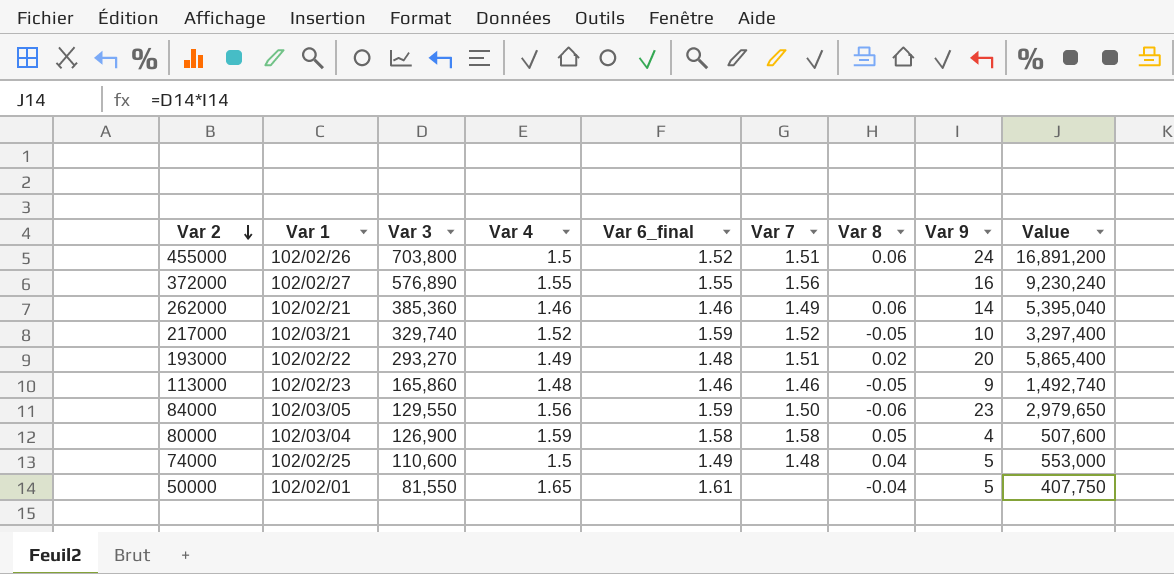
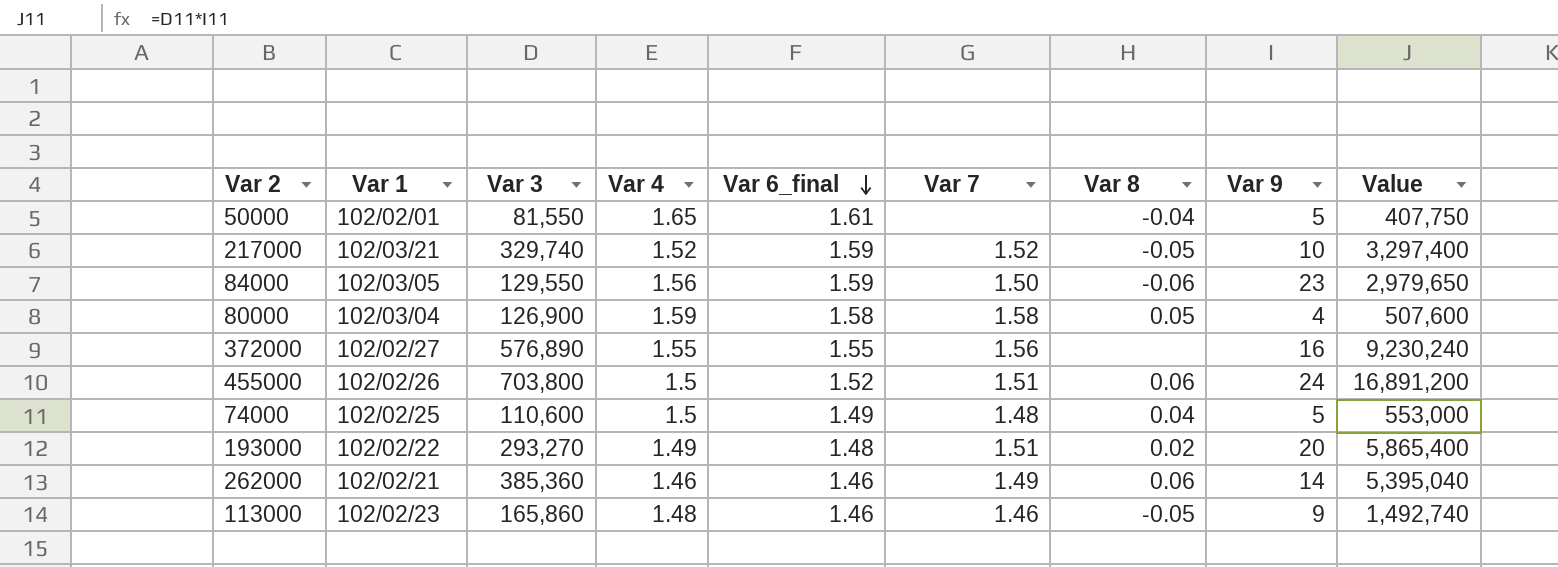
row order: Var 2 descending -> Var 6_final descending

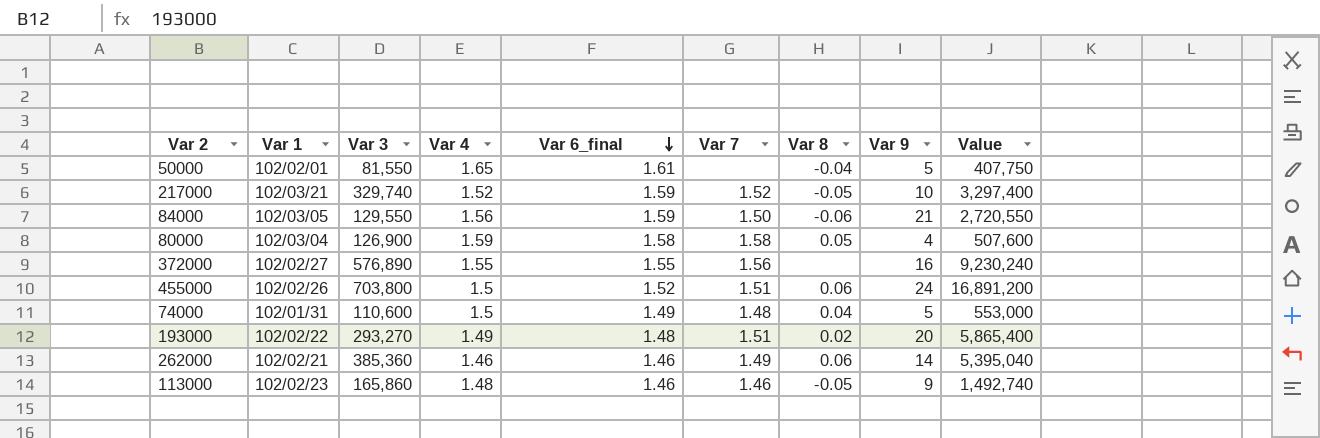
84000 | Var 9: 23 -> 21
84000 | Value: 2,979,650 -> 2,720,550
74000 | Var 1: 102/02/25 -> 102/01/31

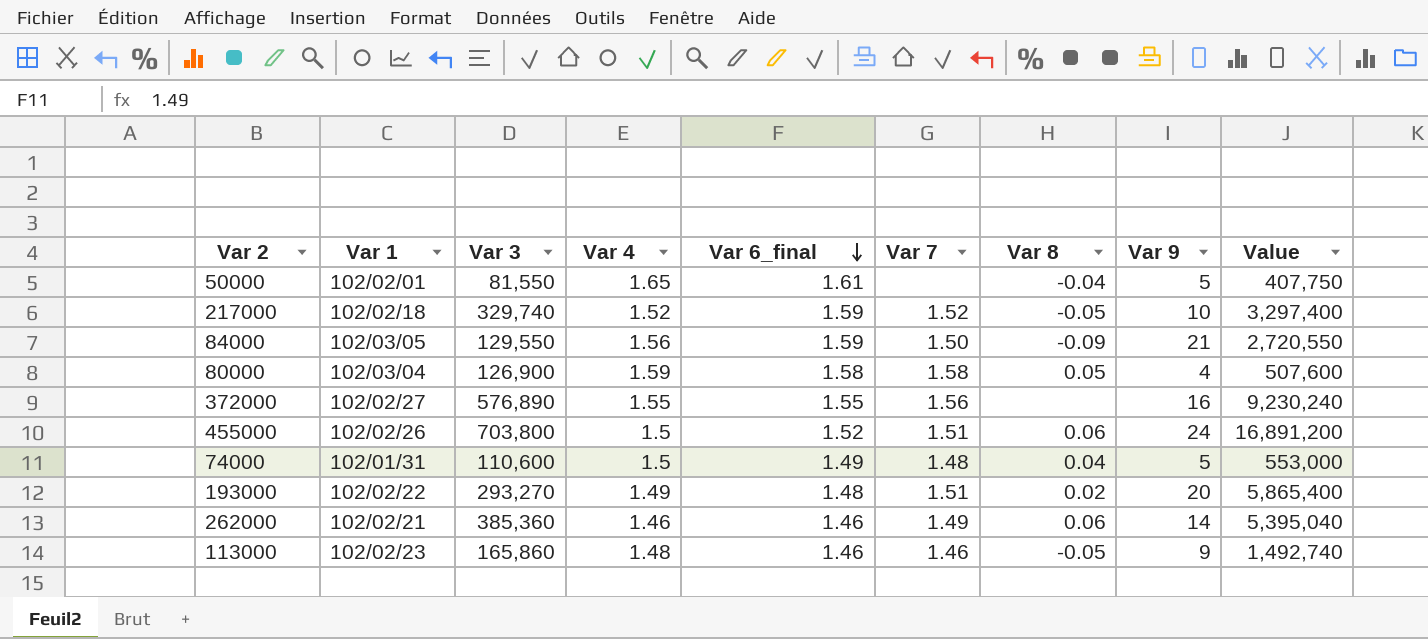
217000 | Var 1: 102/03/21 -> 102/02/18
84000 | Var 8: -0.06 -> -0.09

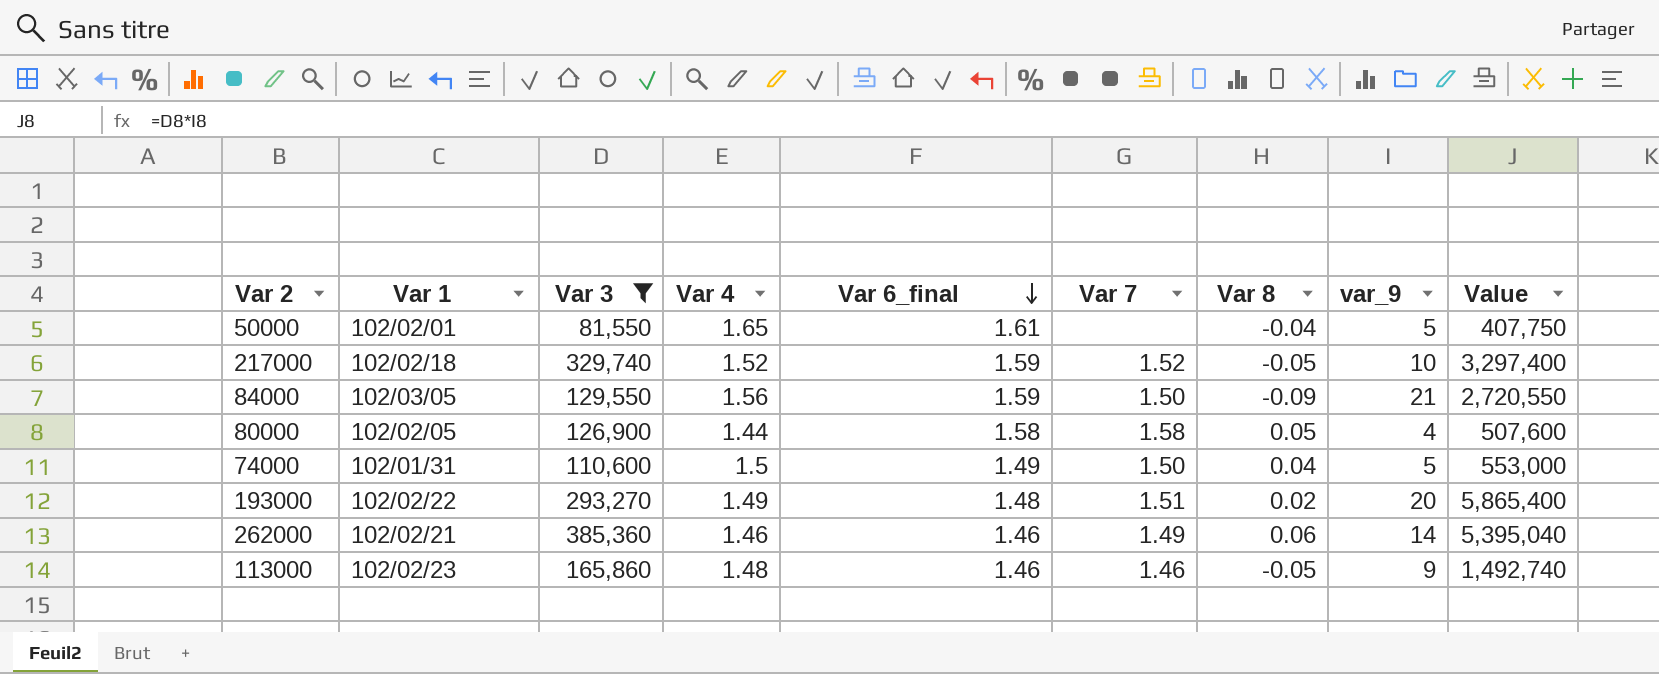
filter: none -> Var 3 <= 385,360
column name: Var 9 -> var_9
80000 | Var 1: 102/03/04 -> 102/02/05
80000 | Var 4: 1.59 -> 1.44
74000 | Var 7: 1.48 -> 1.50

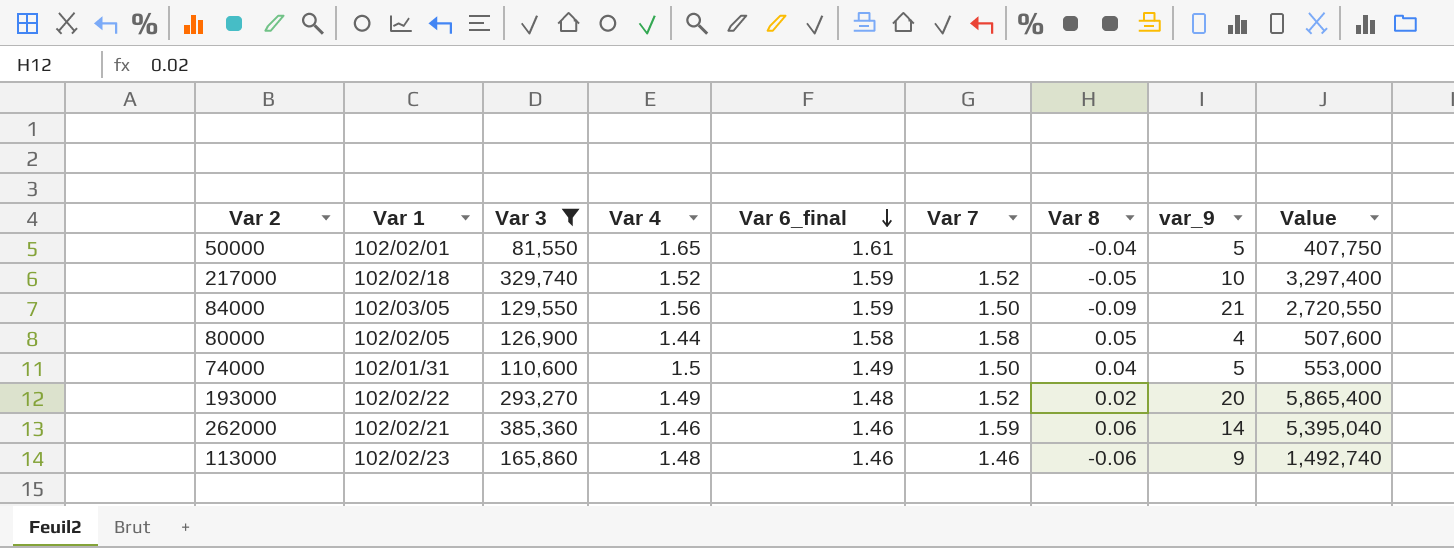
193000 | Var 7: 1.51 -> 1.52
262000 | Var 7: 1.49 -> 1.59
113000 | Var 8: -0.05 -> -0.06

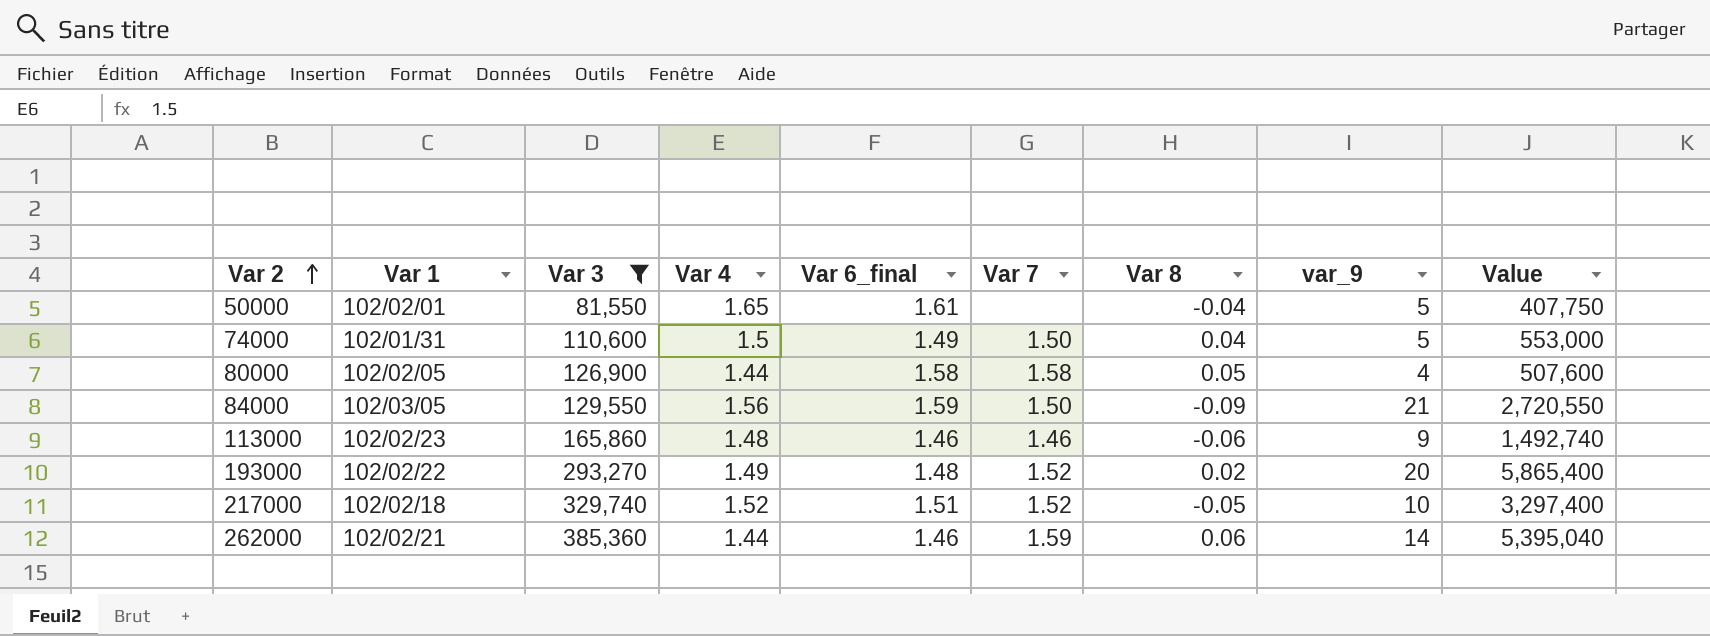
row order: Var 6_final descending -> Var 2 ascending
217000 | Var 6_final: 1.59 -> 1.51
262000 | Var 4: 1.46 -> 1.44

